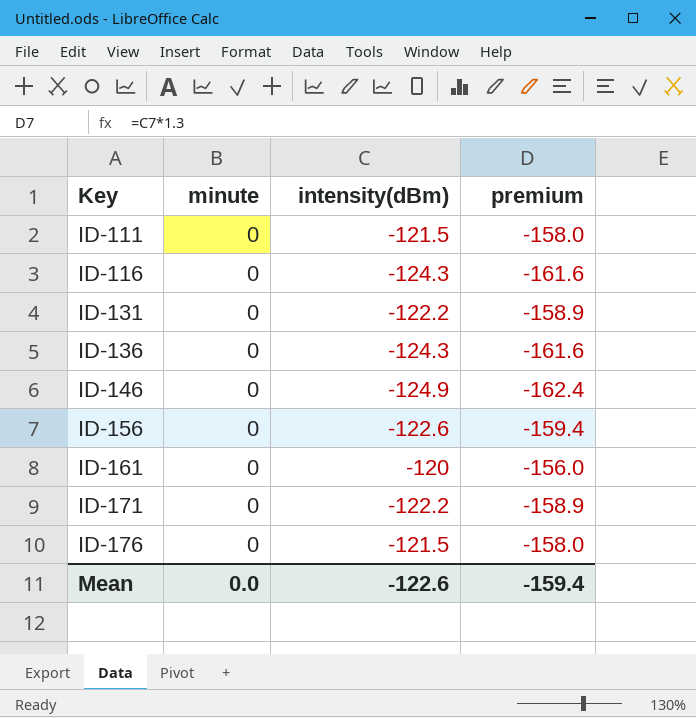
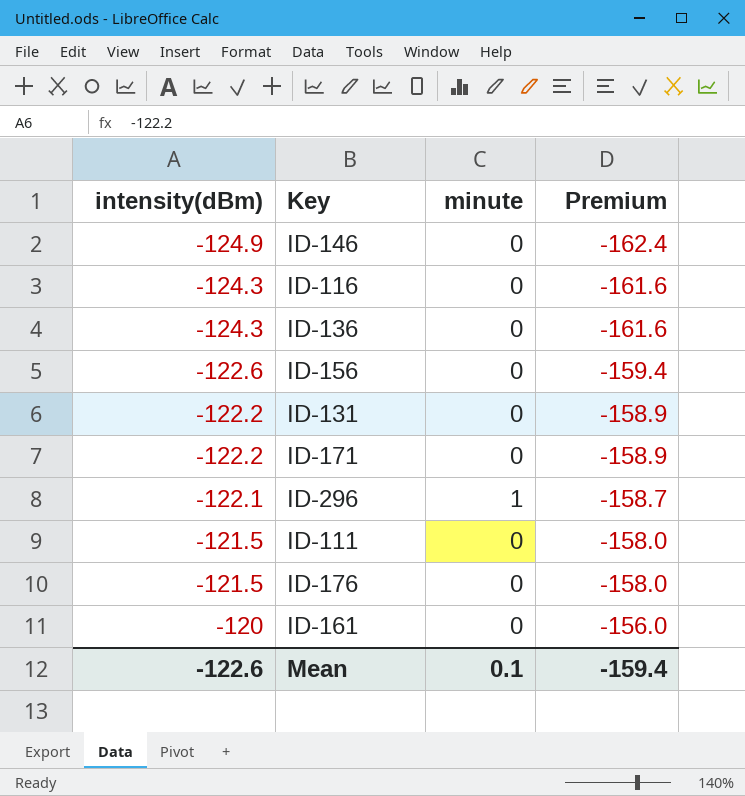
row order: Key ascending -> intensity(dBm) ascending
column intensity(dBm) | position: 3 -> 1
column name: premium -> Premium
row ID-296: none -> -122.1 | 1 | -158.7
Mean | minute: 0.0 -> 0.1

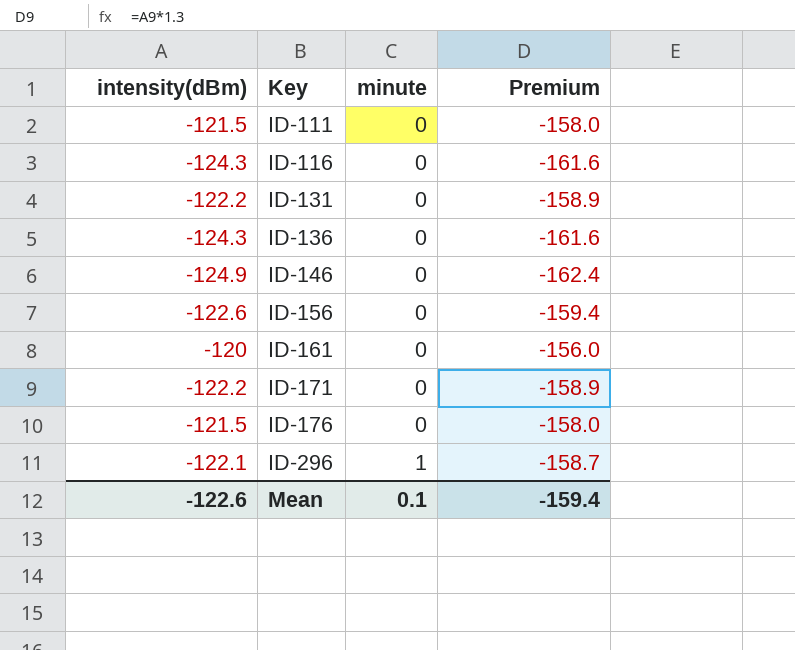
row order: intensity(dBm) ascending -> Key ascending

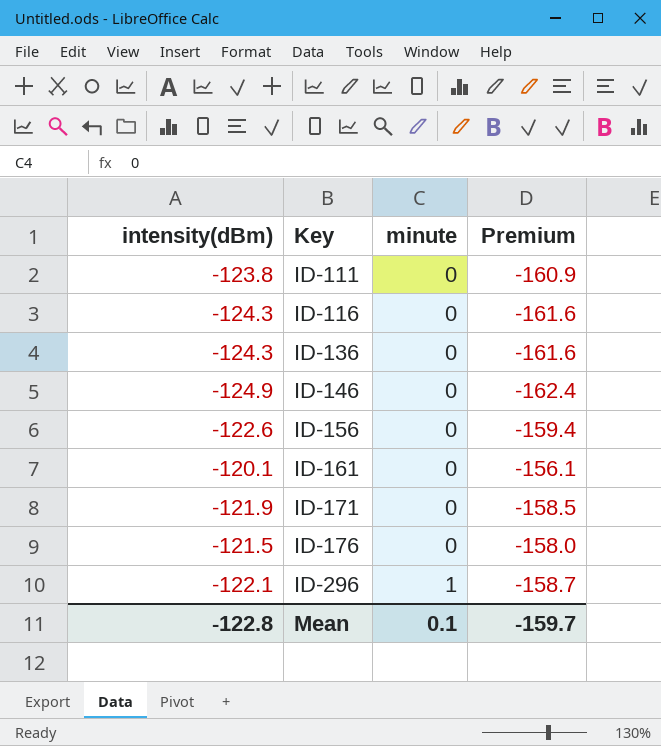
row ID-131: -122.2 | 0 | -158.9 -> none
ID-111 | intensity(dBm): -121.5 -> -123.8
ID-111 | Premium: -158.0 -> -160.9
ID-161 | intensity(dBm): -120 -> -120.1
ID-161 | Premium: -156.0 -> -156.1
ID-171 | intensity(dBm): -122.2 -> -121.9
ID-171 | Premium: -158.9 -> -158.5
Mean | intensity(dBm): -122.6 -> -122.8
Mean | Premium: -159.4 -> -159.7

